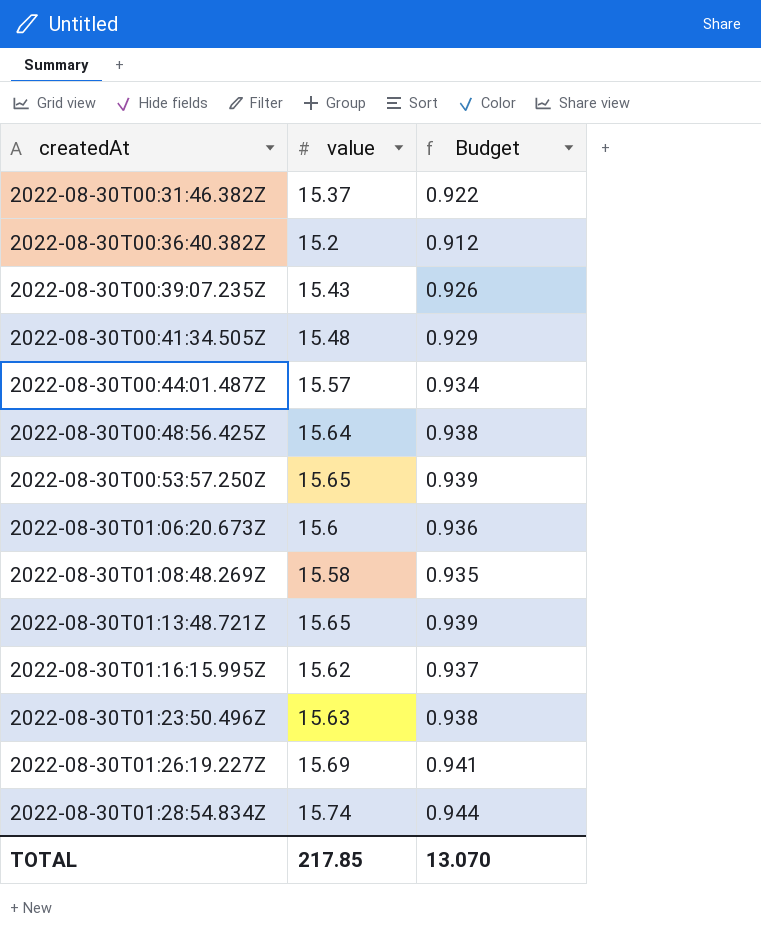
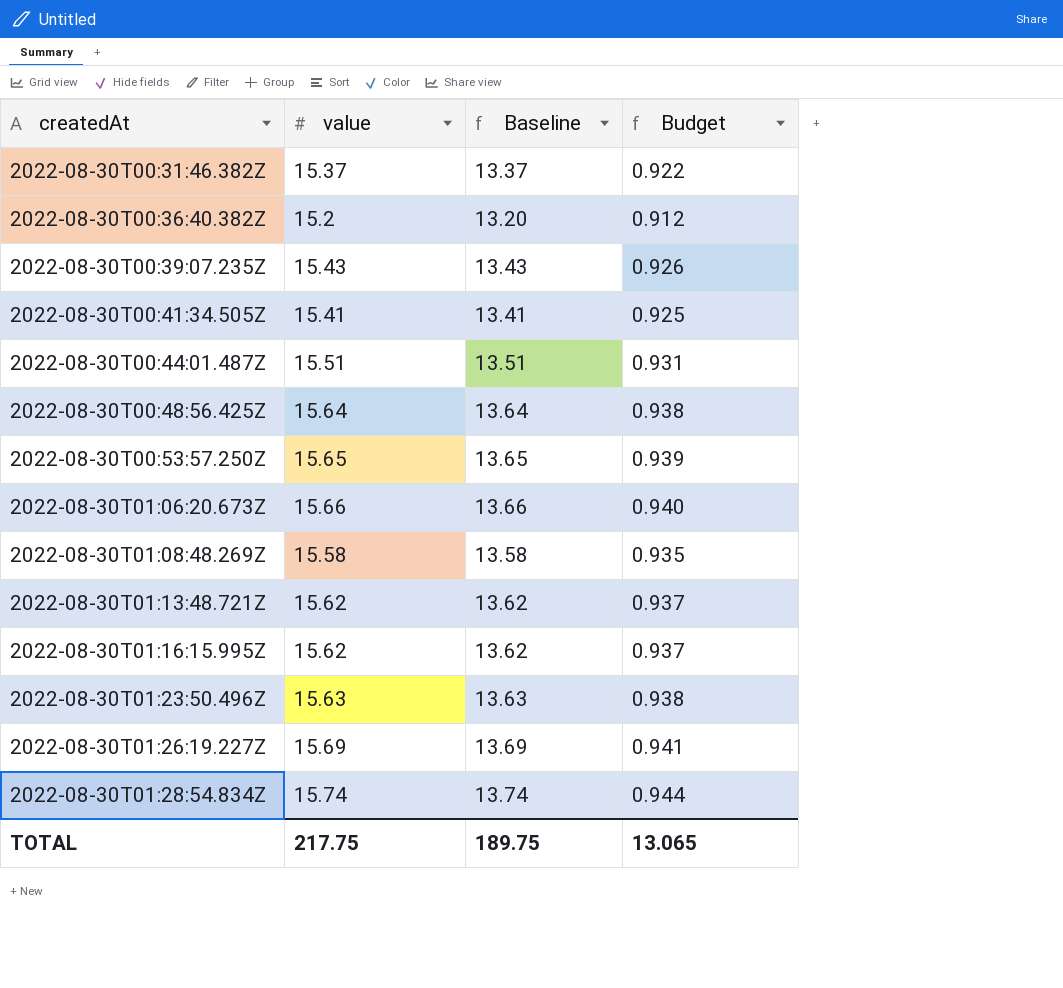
column Baseline | formula: none -> [value] - 2
2022-08-30T00:41:34.505Z | value: 15.48 -> 15.41
2022-08-30T00:41:34.505Z | Budget: 0.929 -> 0.925
2022-08-30T00:44:01.487Z | value: 15.57 -> 15.51
2022-08-30T00:44:01.487Z | Budget: 0.934 -> 0.931
2022-08-30T01:06:20.673Z | value: 15.6 -> 15.66
2022-08-30T01:06:20.673Z | Budget: 0.936 -> 0.940
2022-08-30T01:13:48.721Z | value: 15.65 -> 15.62
2022-08-30T01:13:48.721Z | Budget: 0.939 -> 0.937
TOTAL | value: 217.85 -> 217.75
TOTAL | Budget: 13.070 -> 13.065

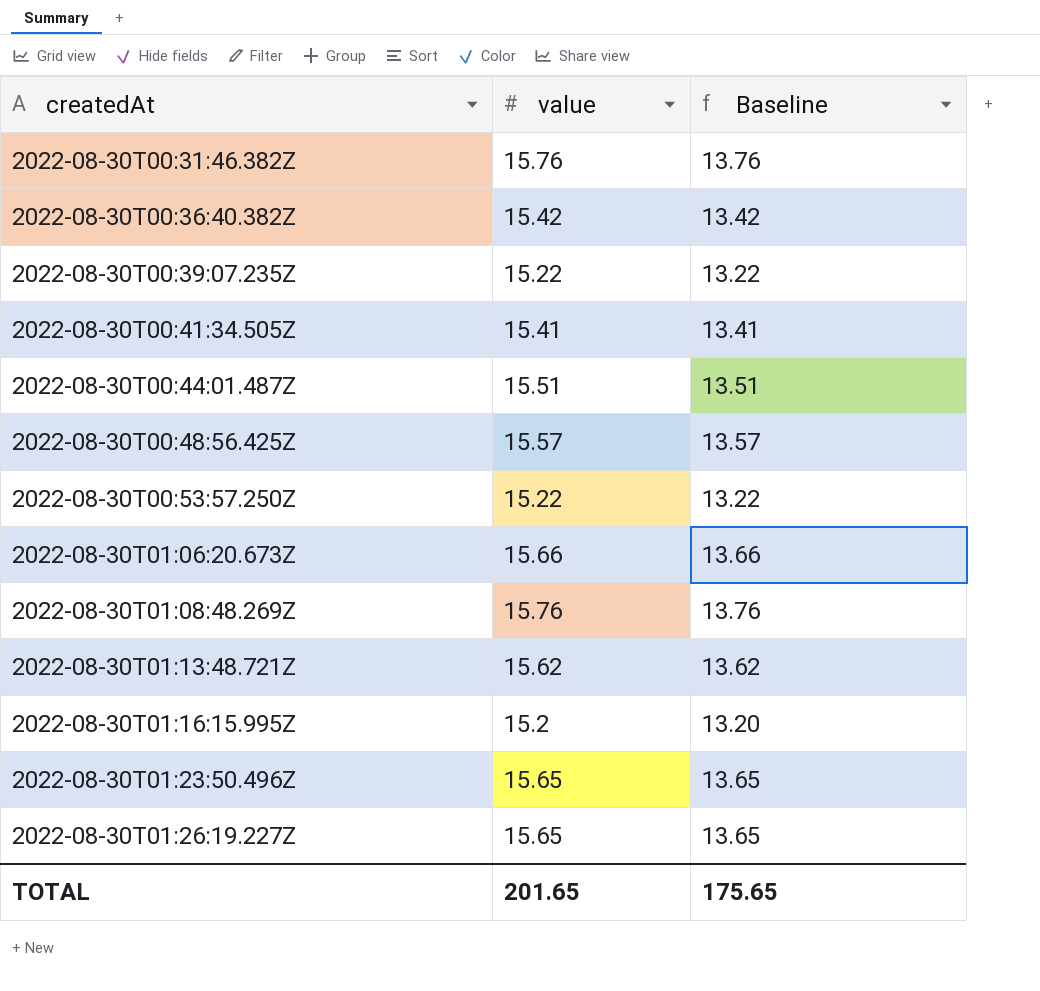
column Budget | formula: [value] * 0.06 -> none
row 2022-08-30T01:28:54.834Z: 15.74 | 13.74 | 0.944 -> none
2022-08-30T00:31:46.382Z | value: 15.37 -> 15.76
2022-08-30T00:31:46.382Z | Baseline: 13.37 -> 13.76
2022-08-30T00:36:40.382Z | value: 15.2 -> 15.42
2022-08-30T00:36:40.382Z | Baseline: 13.20 -> 13.42
2022-08-30T00:39:07.235Z | value: 15.43 -> 15.22
2022-08-30T00:39:07.235Z | Baseline: 13.43 -> 13.22
2022-08-30T00:48:56.425Z | value: 15.64 -> 15.57
2022-08-30T00:48:56.425Z | Baseline: 13.64 -> 13.57
2022-08-30T00:53:57.250Z | value: 15.65 -> 15.22
2022-08-30T00:53:57.250Z | Baseline: 13.65 -> 13.22
2022-08-30T01:08:48.269Z | value: 15.58 -> 15.76
2022-08-30T01:08:48.269Z | Baseline: 13.58 -> 13.76
2022-08-30T01:16:15.995Z | value: 15.62 -> 15.2
2022-08-30T01:16:15.995Z | Baseline: 13.62 -> 13.20
2022-08-30T01:23:50.496Z | value: 15.63 -> 15.65
2022-08-30T01:23:50.496Z | Baseline: 13.63 -> 13.65
2022-08-30T01:26:19.227Z | value: 15.69 -> 15.65
2022-08-30T01:26:19.227Z | Baseline: 13.69 -> 13.65
TOTAL | value: 217.75 -> 201.65
TOTAL | Baseline: 189.75 -> 175.65

